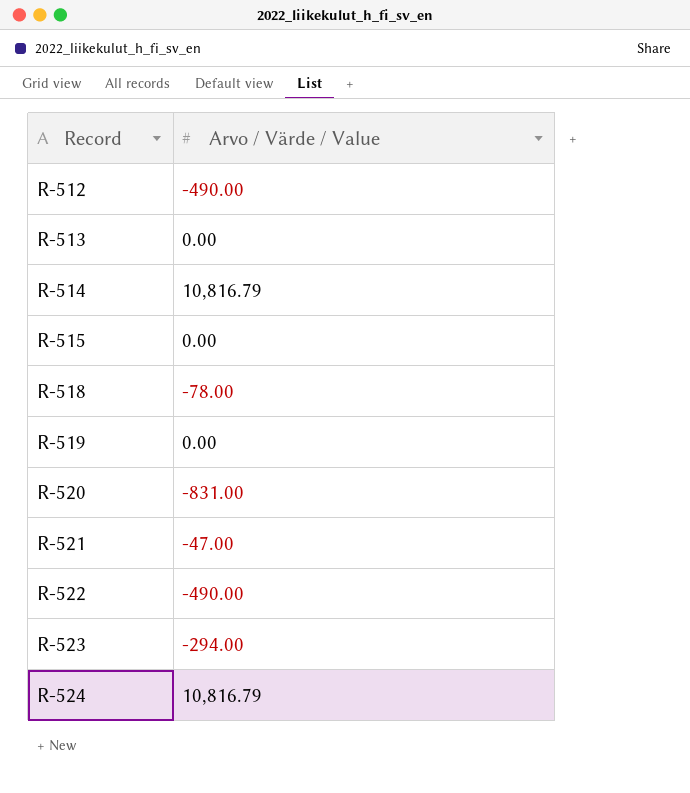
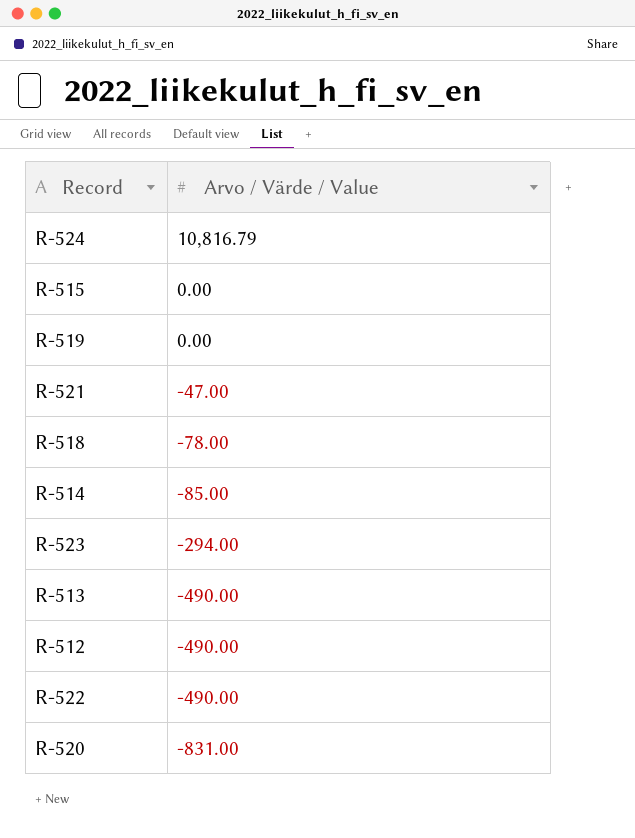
row order: Record ascending -> Arvo / Värde / Value descending
R-514 | Arvo / Värde / Value: 10,816.79 -> -85.00
R-513 | Arvo / Värde / Value: 0.00 -> -490.00

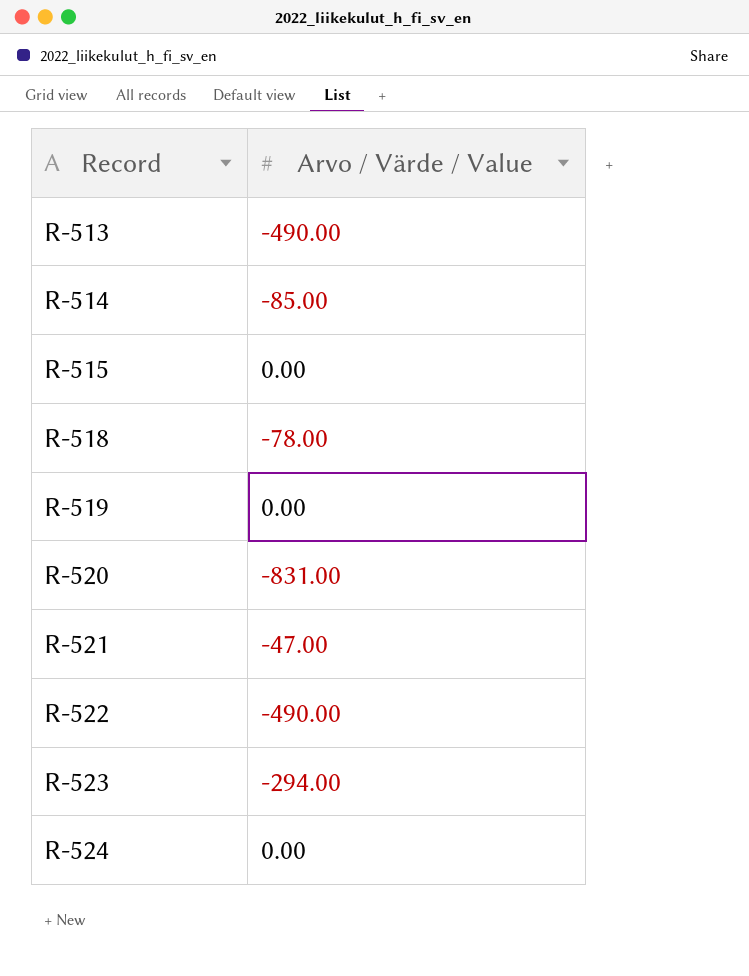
row order: Arvo / Värde / Value descending -> Record ascending
row R-512: -490.00 -> none
R-524 | Arvo / Värde / Value: 10,816.79 -> 0.00

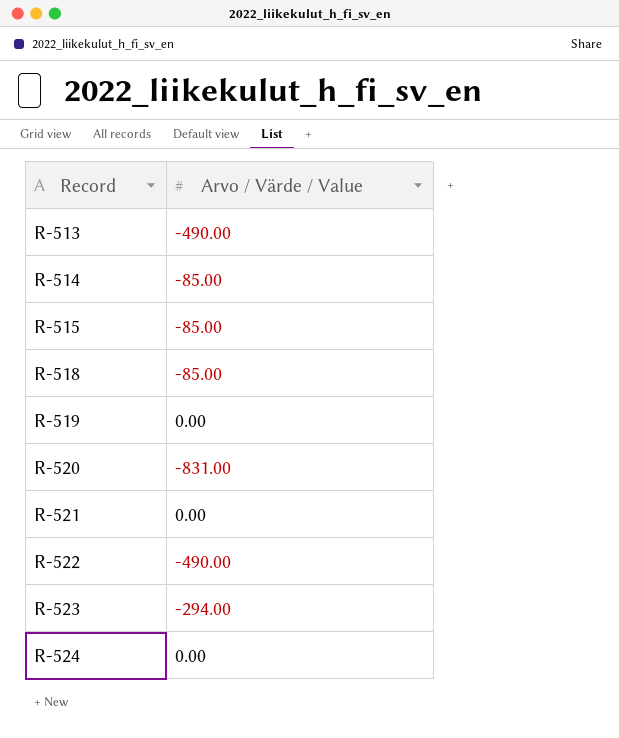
R-515 | Arvo / Värde / Value: 0.00 -> -85.00
R-518 | Arvo / Värde / Value: -78.00 -> -85.00
R-521 | Arvo / Värde / Value: -47.00 -> 0.00

